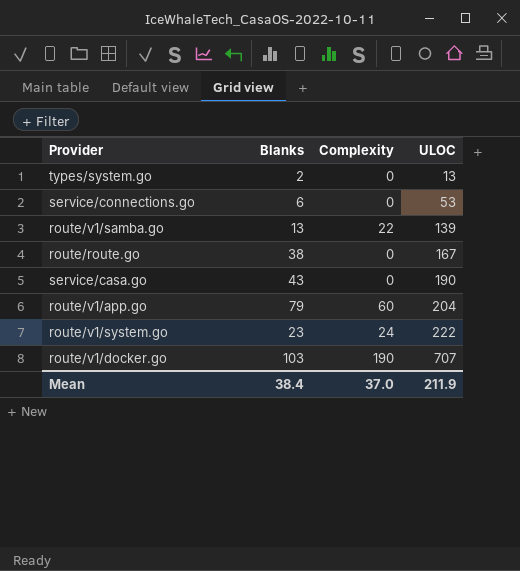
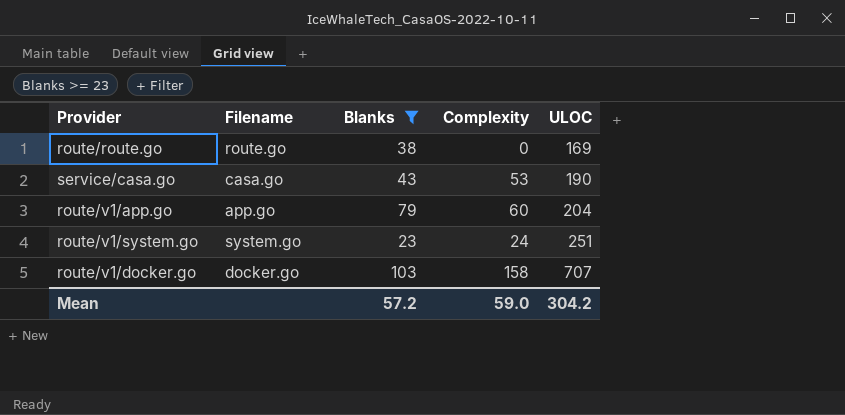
filter: none -> Blanks >= 23
column Filename | position: none -> 2
route/route.go | ULOC: 167 -> 169
service/casa.go | Complexity: 0 -> 53
route/v1/system.go | ULOC: 222 -> 251
route/v1/docker.go | Complexity: 190 -> 158
Mean | Blanks: 38.4 -> 57.2
Mean | Complexity: 37.0 -> 59.0
Mean | ULOC: 211.9 -> 304.2

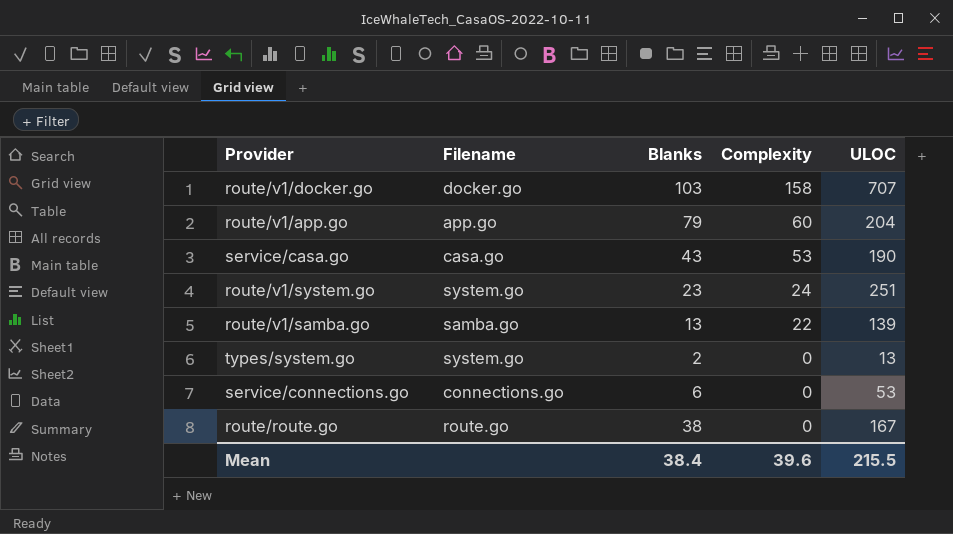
filter: Blanks >= 23 -> none
row order: ULOC ascending -> Complexity descending
route/route.go | ULOC: 169 -> 167
Mean | Blanks: 57.2 -> 38.4
Mean | Complexity: 59.0 -> 39.6
Mean | ULOC: 304.2 -> 215.5

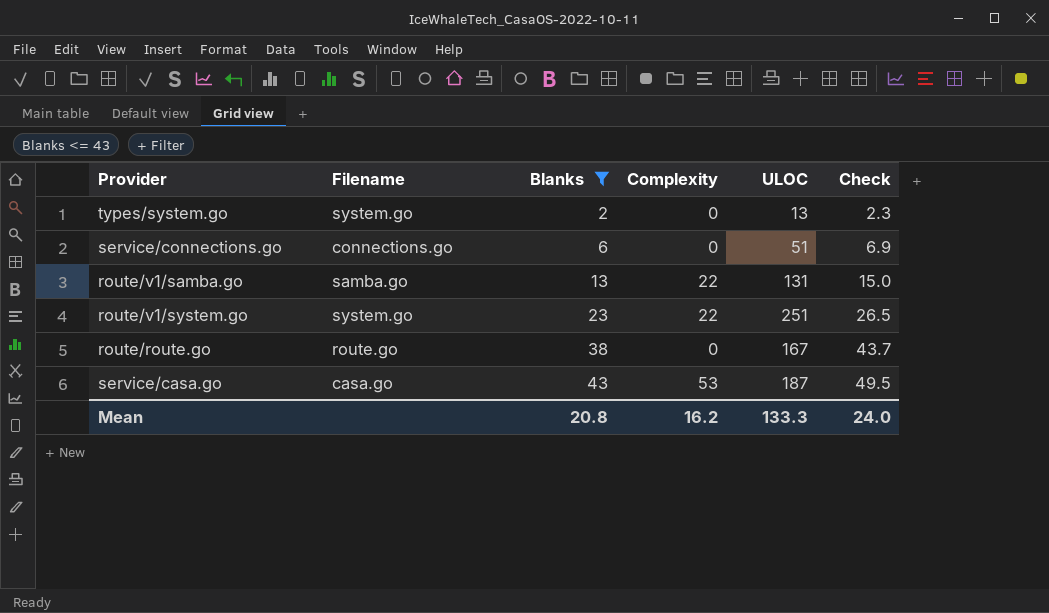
filter: none -> Blanks <= 43
row order: Complexity descending -> Blanks ascending
column Check | formula: none -> [Blanks] * 1.15
service/connections.go | ULOC: 53 -> 51
route/v1/samba.go | ULOC: 139 -> 131
route/v1/system.go | Complexity: 24 -> 22
service/casa.go | ULOC: 190 -> 187
Mean | Blanks: 38.4 -> 20.8
Mean | Complexity: 39.6 -> 16.2
Mean | ULOC: 215.5 -> 133.3

